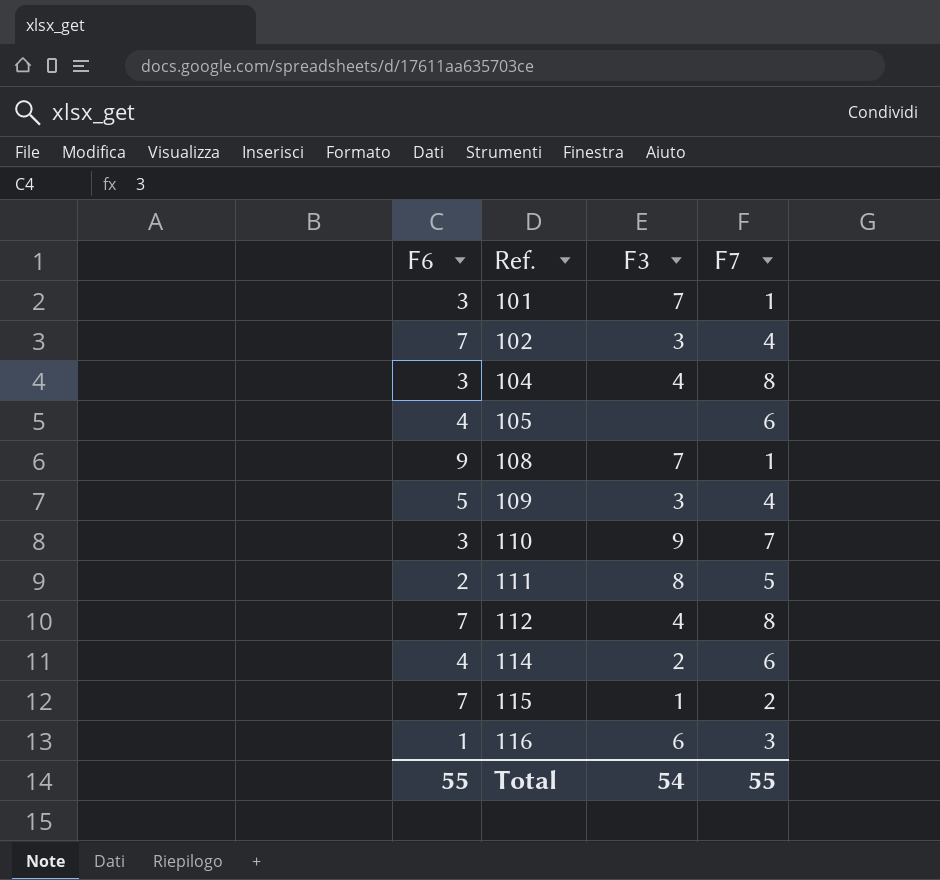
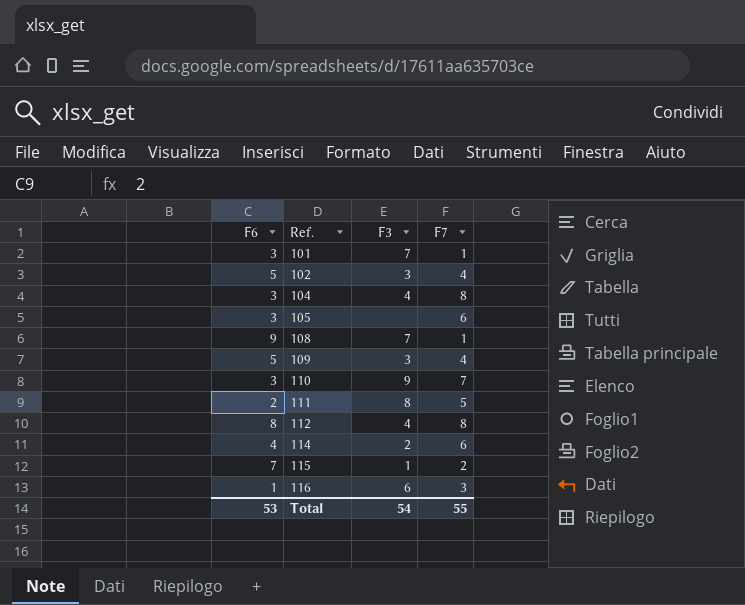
102 | F6: 7 -> 5
105 | F6: 4 -> 3
112 | F6: 7 -> 8
Total | F6: 55 -> 53

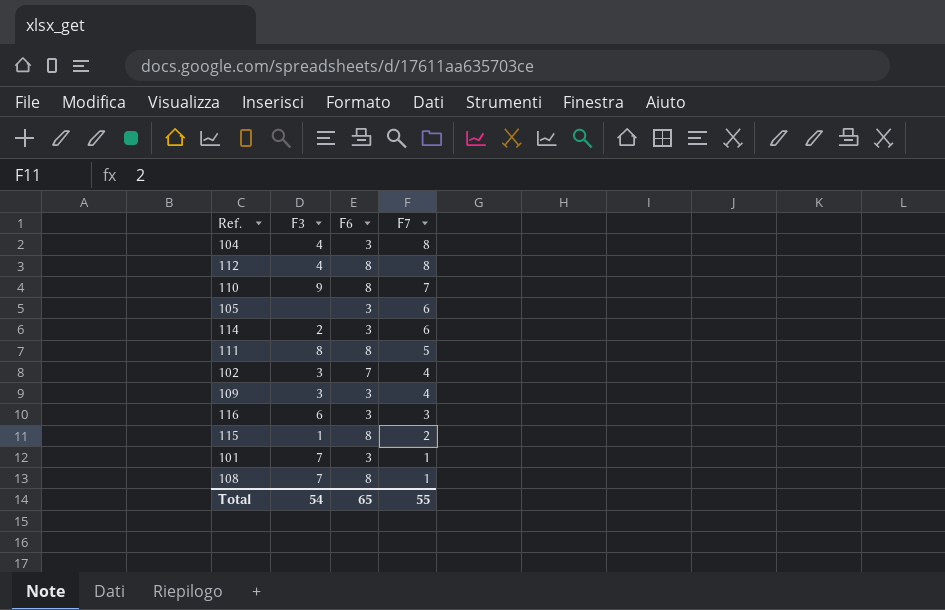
row order: Ref. ascending -> F7 descending
column F6 | position: 1 -> 3
110 | F6: 3 -> 8
114 | F6: 4 -> 3
111 | F6: 2 -> 8
102 | F6: 5 -> 7
109 | F6: 5 -> 3
116 | F6: 1 -> 3
115 | F6: 7 -> 8
108 | F6: 9 -> 8
Total | F6: 53 -> 65

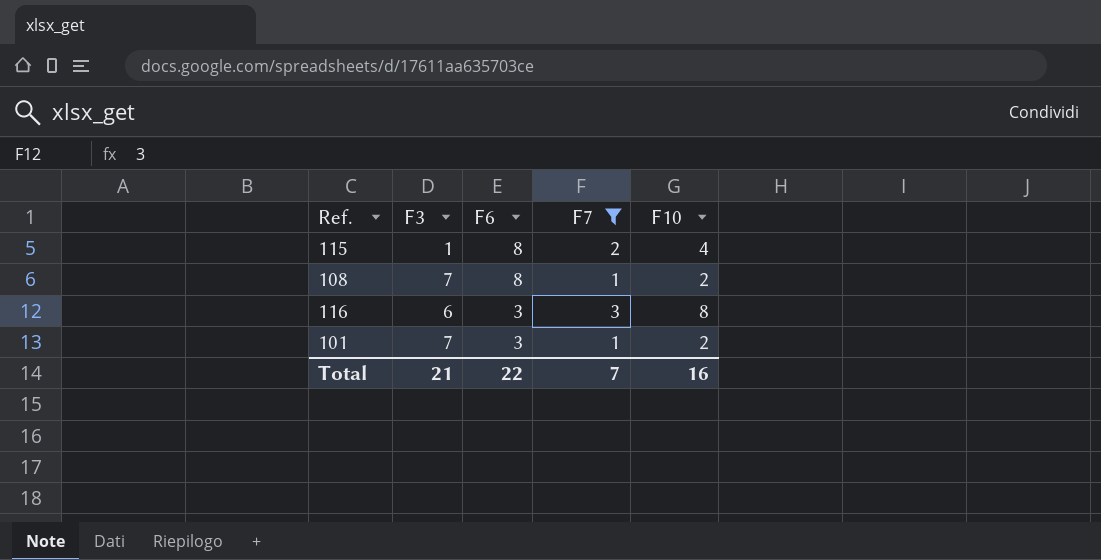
filter: none -> F7 <= 3
row order: F7 descending -> F6 descending
column F10 | position: none -> 5
Total | F3: 54 -> 21
Total | F6: 65 -> 22
Total | F7: 55 -> 7

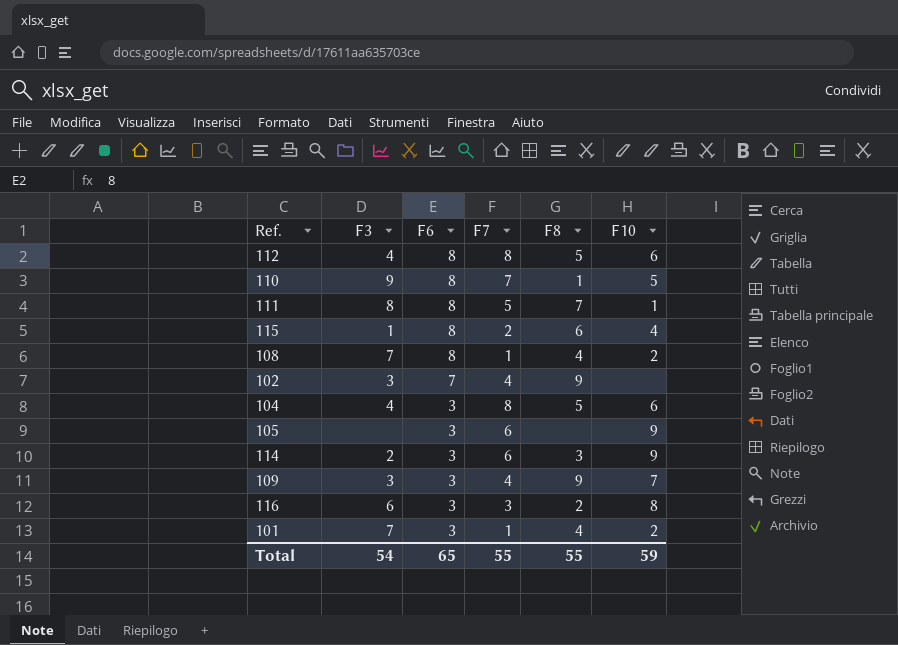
filter: F7 <= 3 -> none
column F8 | position: none -> 5
Total | F3: 21 -> 54
Total | F6: 22 -> 65
Total | F7: 7 -> 55
Total | F10: 16 -> 59

